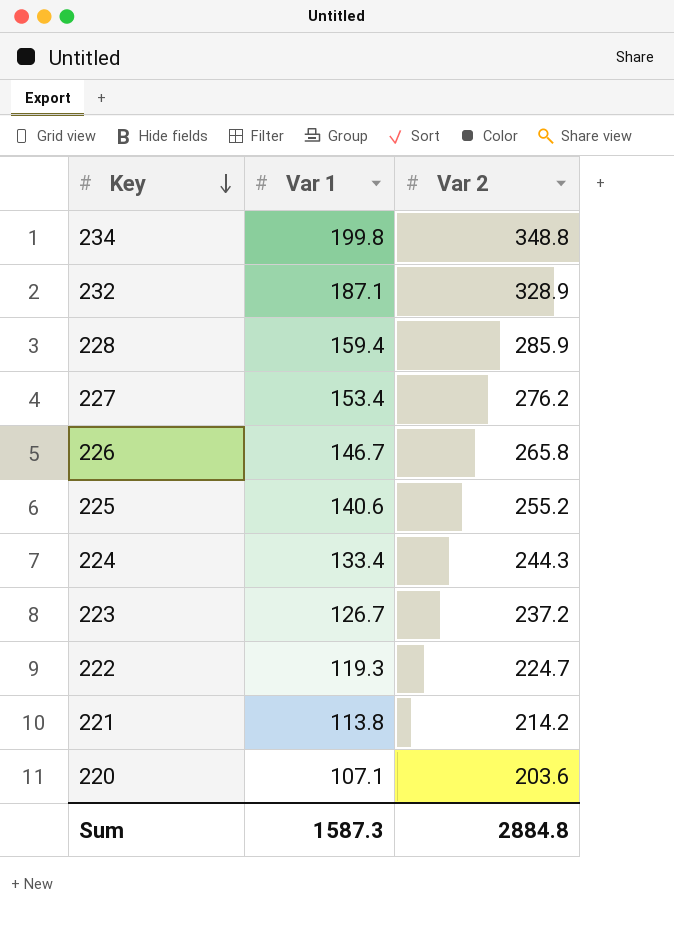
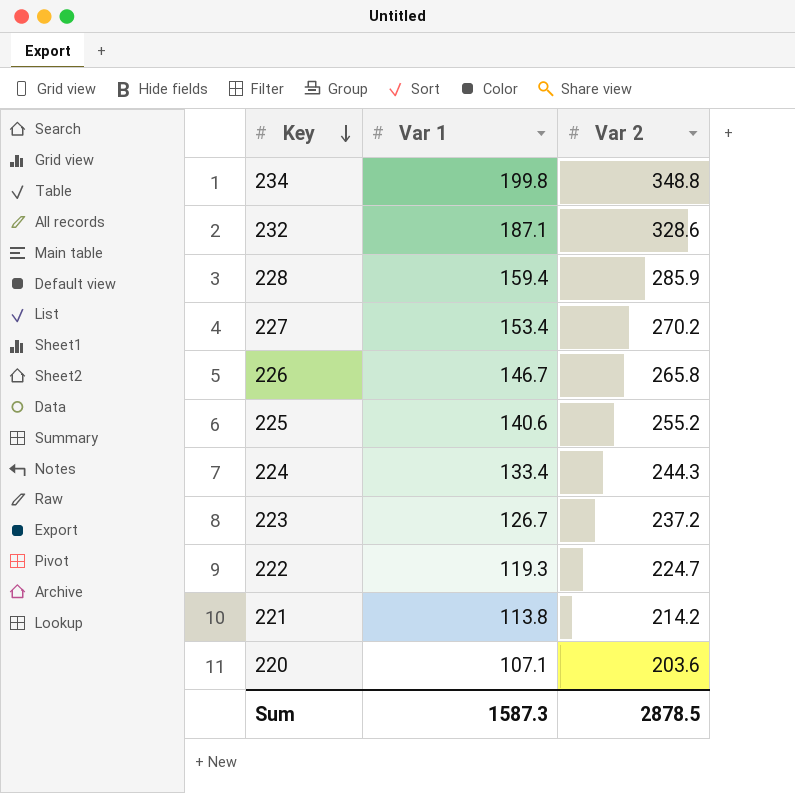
232 | Var 2: 328.9 -> 328.6
227 | Var 2: 276.2 -> 270.2
Sum | Var 2: 2884.8 -> 2878.5

